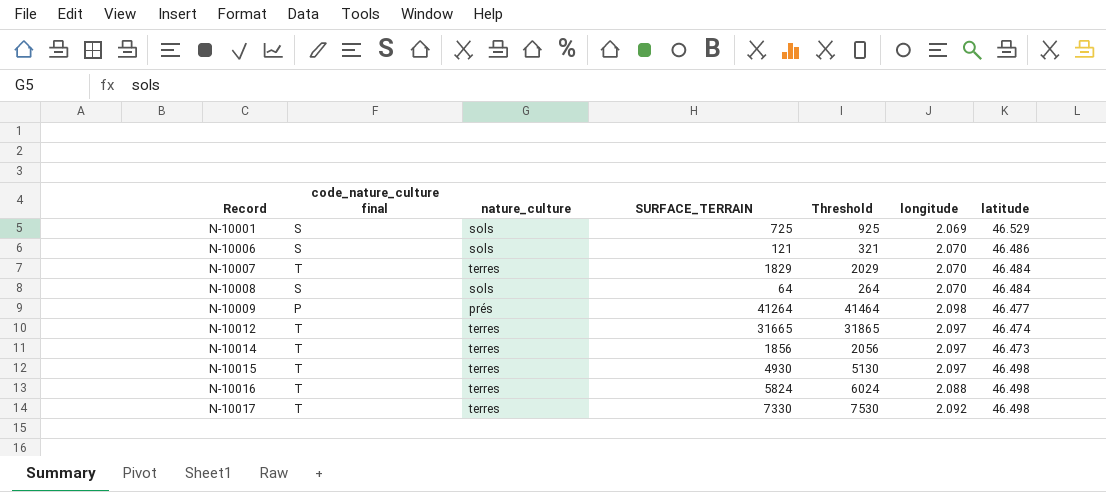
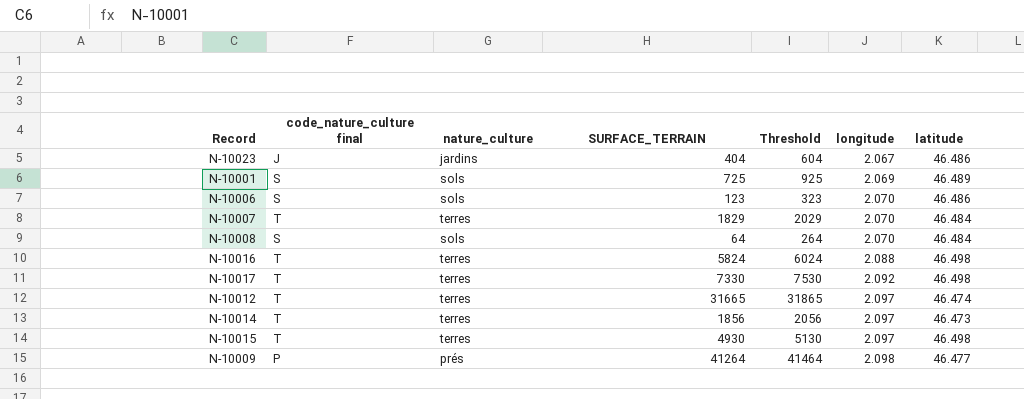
row order: Record ascending -> longitude ascending
row N-10023: none -> J | jardins | 404 | 604 | 2.067 | 46.486
N-10001 | latitude: 46.529 -> 46.489
N-10006 | SURFACE_TERRAIN: 121 -> 123
N-10006 | Threshold: 321 -> 323

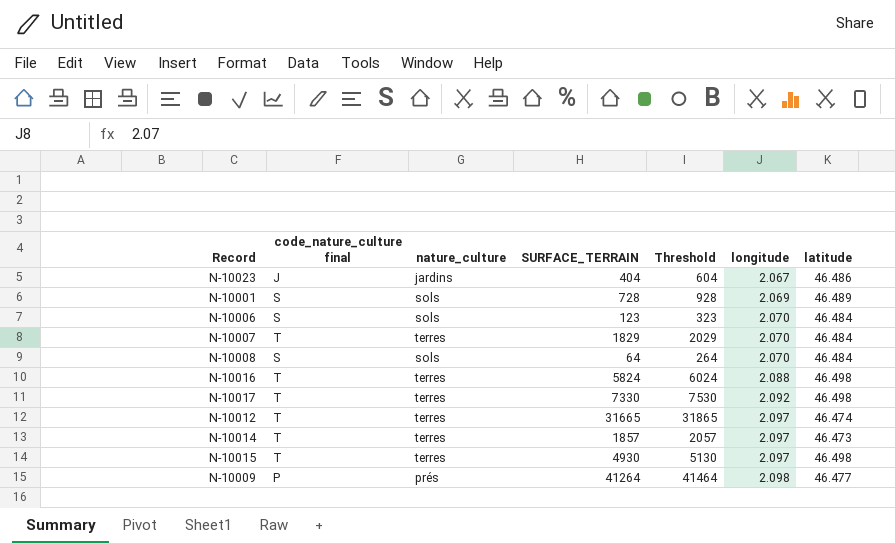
N-10001 | SURFACE_TERRAIN: 725 -> 728
N-10001 | Threshold: 925 -> 928
N-10006 | latitude: 46.486 -> 46.484
N-10014 | SURFACE_TERRAIN: 1856 -> 1857
N-10014 | Threshold: 2056 -> 2057

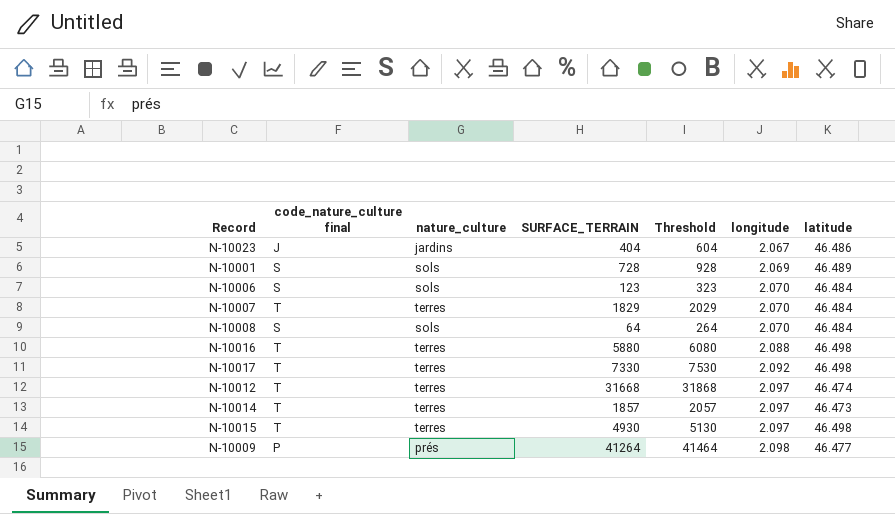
N-10016 | SURFACE_TERRAIN: 5824 -> 5880
N-10016 | Threshold: 6024 -> 6080
N-10012 | SURFACE_TERRAIN: 31665 -> 31668
N-10012 | Threshold: 31865 -> 31868

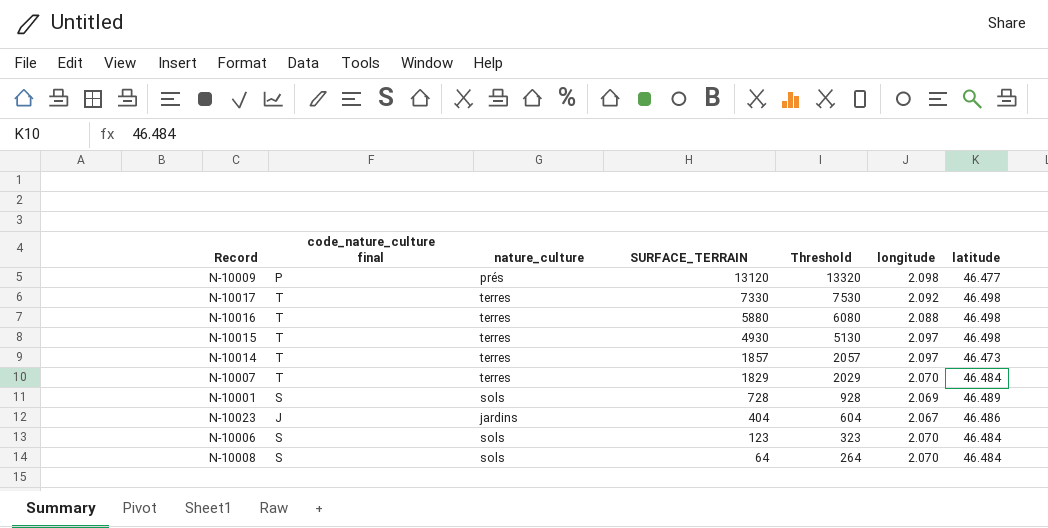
row order: longitude ascending -> SURFACE_TERRAIN descending
row N-10012: T | terres | 31668 | 31868 | 2.097 | 46.474 -> none
N-10009 | SURFACE_TERRAIN: 41264 -> 13120
N-10009 | Threshold: 41464 -> 13320

